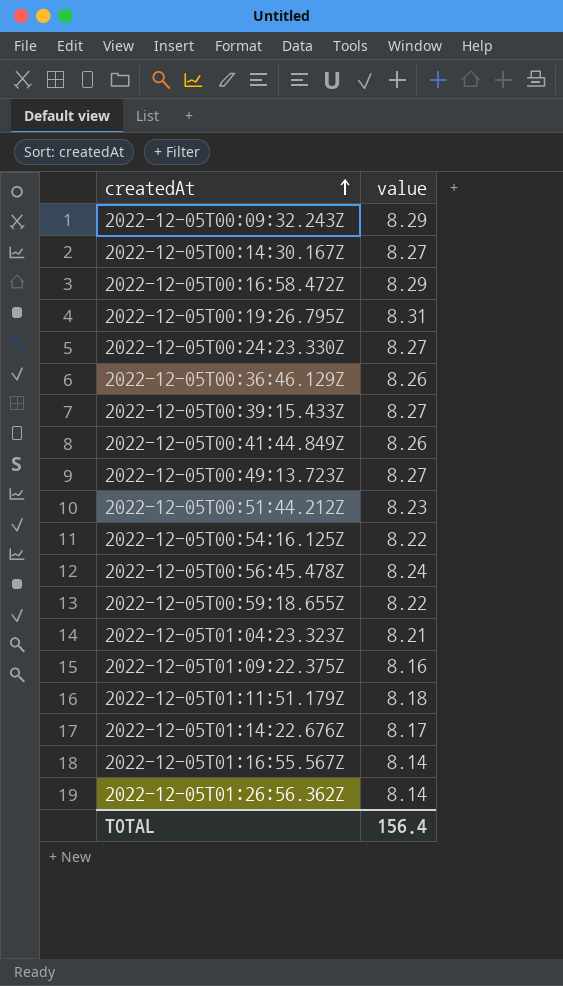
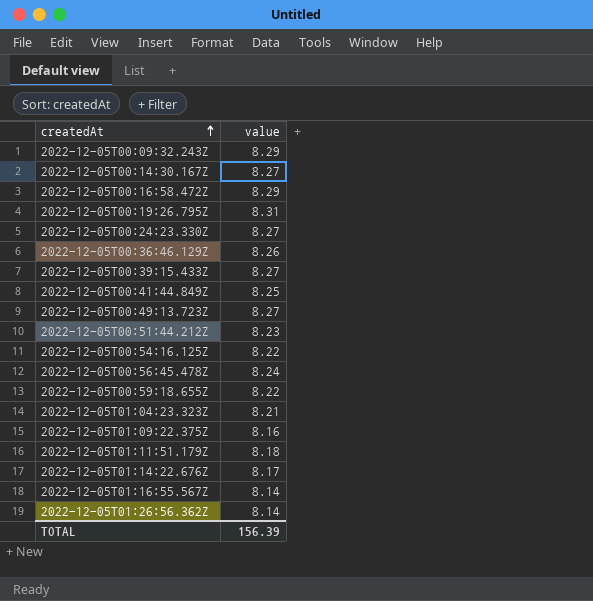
2022-12-05T00:41:44.849Z | value: 8.26 -> 8.25
TOTAL | value: 156.4 -> 156.39

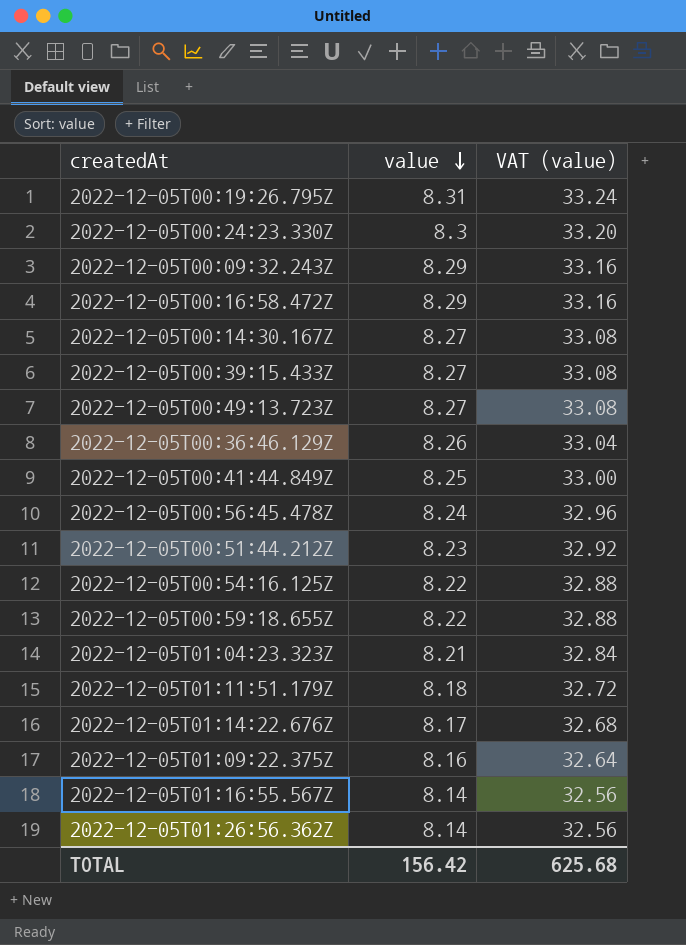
row order: createdAt ascending -> value descending
column VAT (value) | formula: none -> [value] * 4
2022-12-05T00:24:23.330Z | value: 8.27 -> 8.3
TOTAL | value: 156.39 -> 156.42

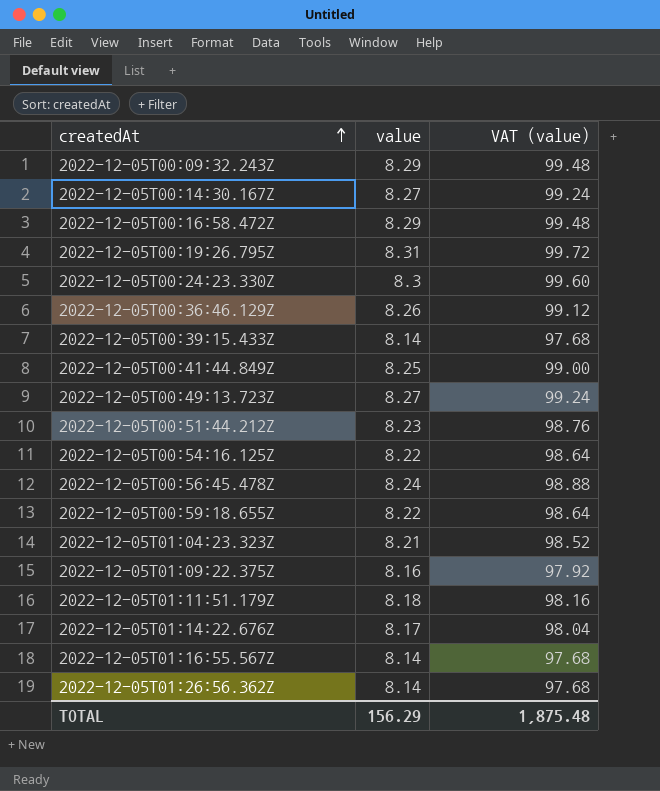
row order: value descending -> createdAt ascending
column VAT (value) | formula: [value] * 4 -> [value] * 12
2022-12-05T00:39:15.433Z | value: 8.27 -> 8.14
TOTAL | value: 156.42 -> 156.29
TOTAL | VAT (value): 625.68 -> 1,875.48

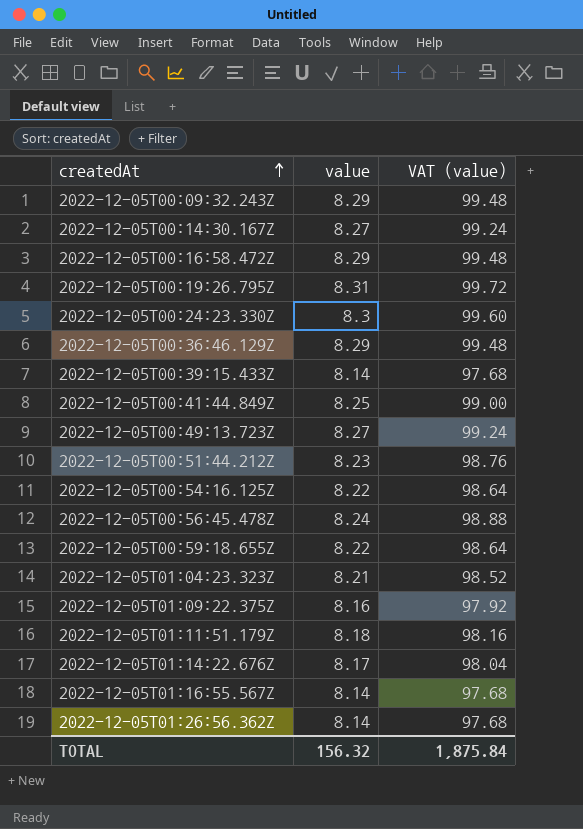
2022-12-05T00:36:46.129Z | value: 8.26 -> 8.29
2022-12-05T00:36:46.129Z | VAT (value): 99.12 -> 99.48
TOTAL | value: 156.29 -> 156.32
TOTAL | VAT (value): 1,875.48 -> 1,875.84

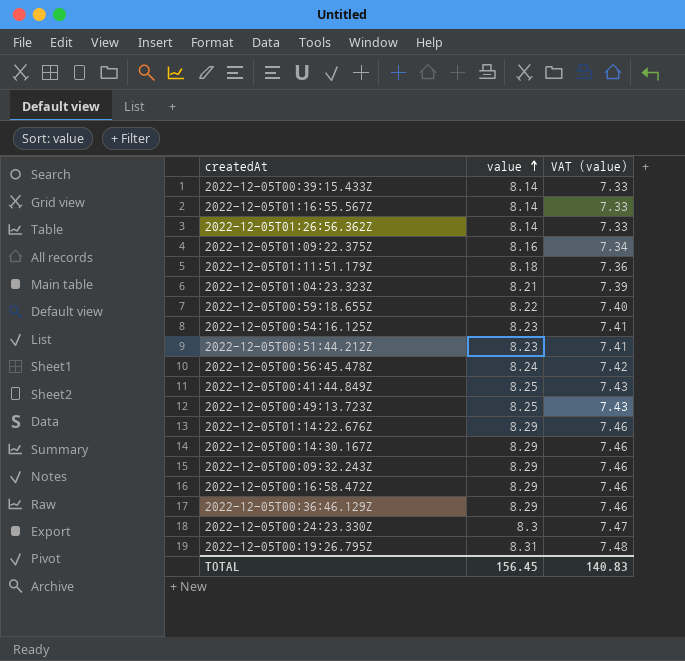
row order: createdAt ascending -> value ascending
column VAT (value) | formula: [value] * 12 -> [value] * 0.9
2022-12-05T00:54:16.125Z | value: 8.22 -> 8.23
2022-12-05T00:49:13.723Z | value: 8.27 -> 8.25
2022-12-05T01:14:22.676Z | value: 8.17 -> 8.29
2022-12-05T00:14:30.167Z | value: 8.27 -> 8.29
TOTAL | value: 156.32 -> 156.45
TOTAL | VAT (value): 1,875.84 -> 140.83

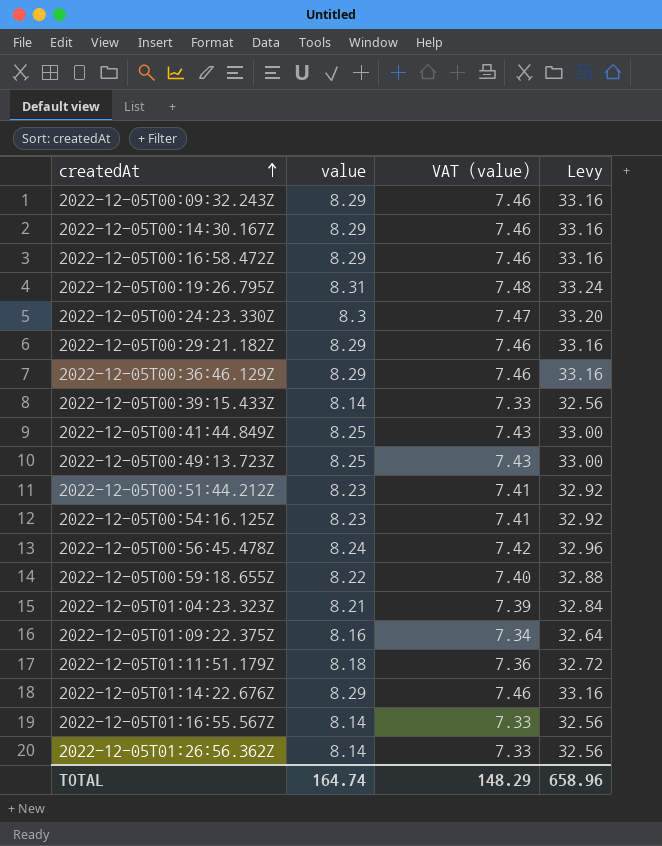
row order: value ascending -> createdAt ascending
column Levy | formula: none -> [value] * 4
row 2022-12-05T00:29:21.182Z: none -> 8.29 | 7.46 | 33.16
TOTAL | value: 156.45 -> 164.74
TOTAL | VAT (value): 140.83 -> 148.29

